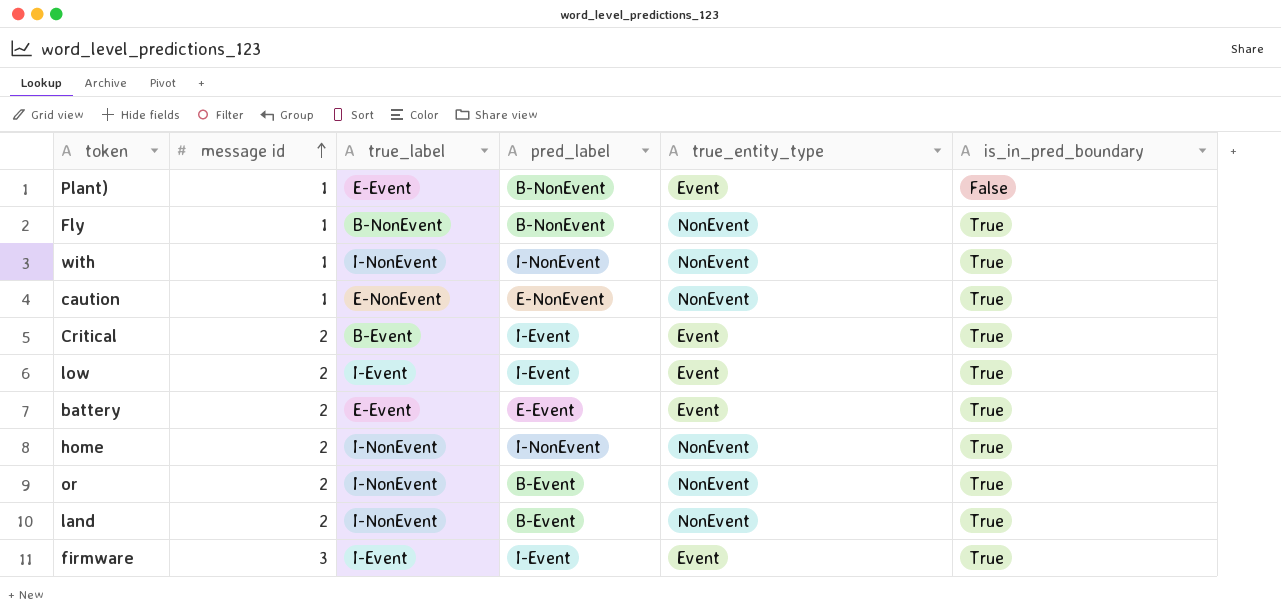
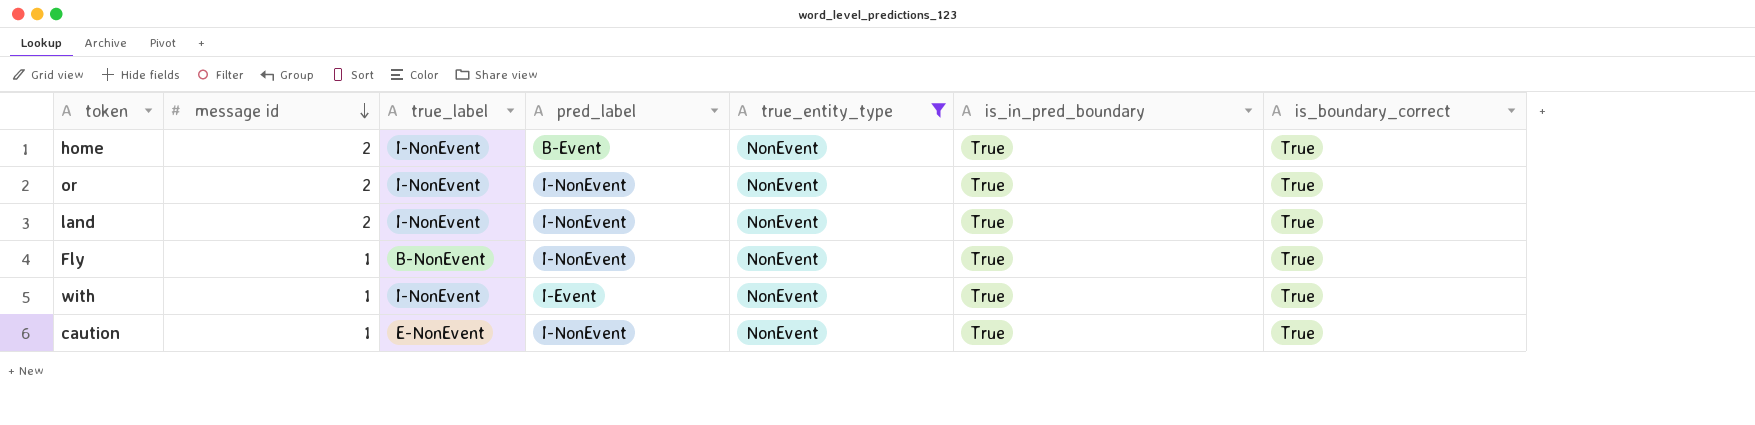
filter: none -> true_entity_type = NonEvent
row order: message id ascending -> message id descending
column is_boundary_correct | position: none -> 7
home | pred_label: I-NonEvent -> B-Event
or | pred_label: B-Event -> I-NonEvent
land | pred_label: B-Event -> I-NonEvent
Fly | pred_label: B-NonEvent -> I-NonEvent
with | pred_label: I-NonEvent -> I-Event
caution | pred_label: E-NonEvent -> I-NonEvent

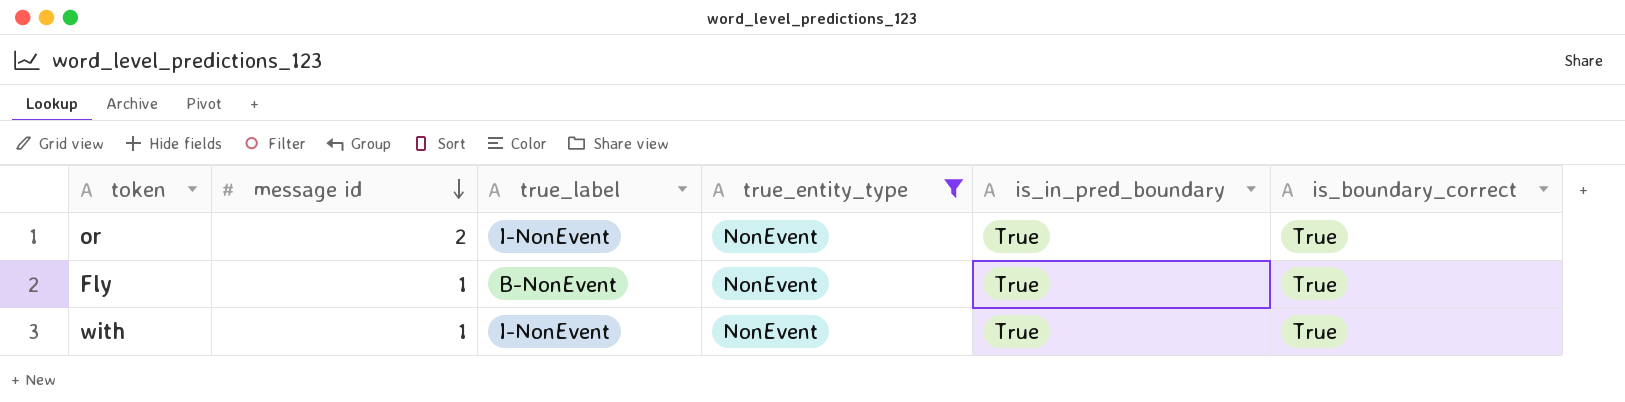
column pred_label | position: 4 -> none
row home: 2 | I-NonEvent | B-Event | NonEvent | True | True -> none
row land: 2 | I-NonEvent | I-NonEvent | NonEvent | True | True -> none
row caution: 1 | E-NonEvent | I-NonEvent | NonEvent | True | True -> none

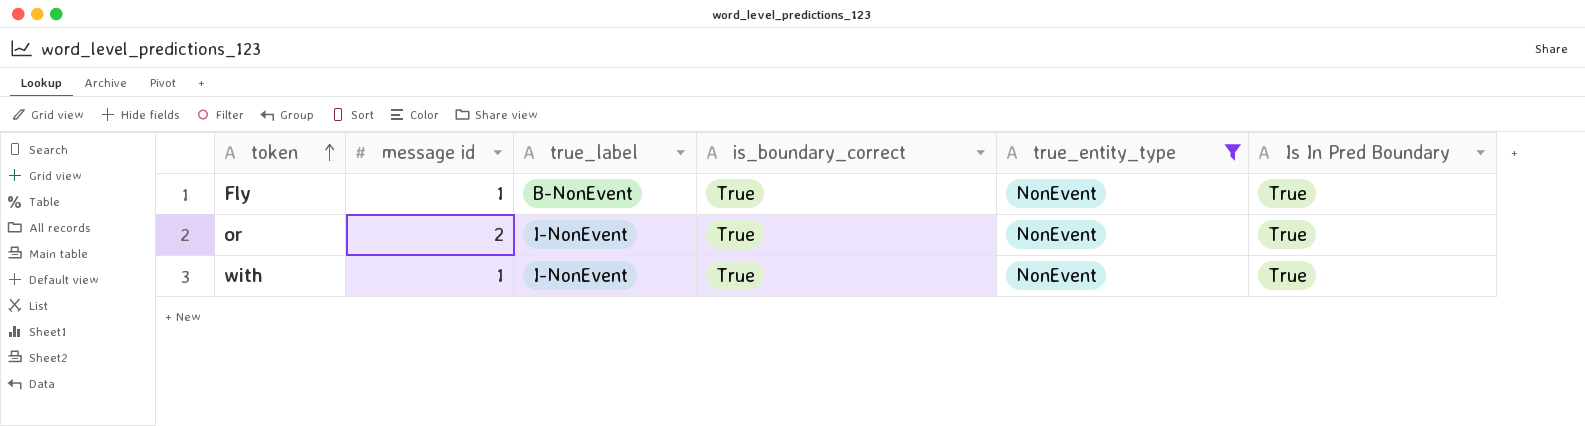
row order: message id descending -> token ascending
column is_boundary_correct | position: 6 -> 4
column name: is_in_pred_boundary -> Is In Pred Boundary

